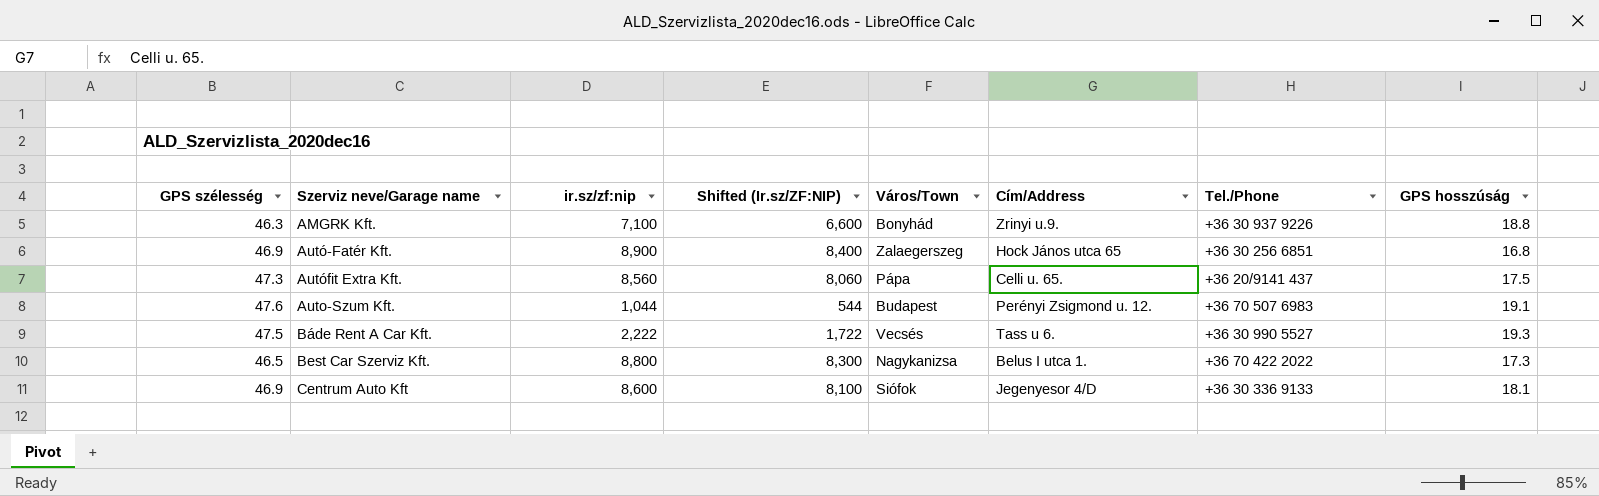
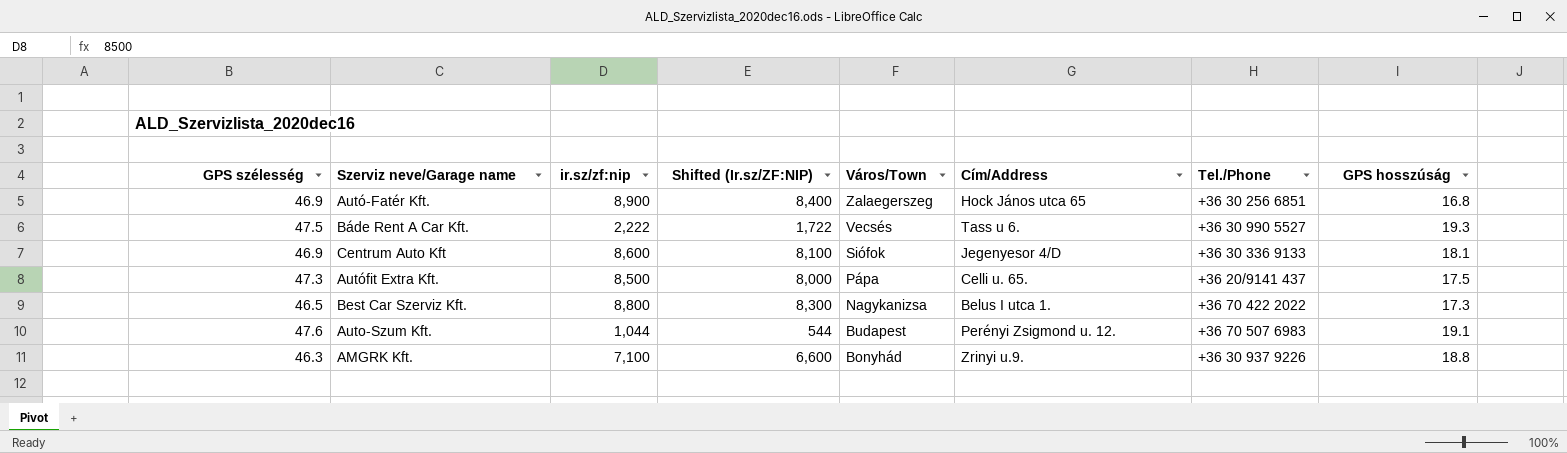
row order: none -> Város/Town descending
Autófit Extra Kft. | ir.sz/zf:nip: 8,560 -> 8,500
Autófit Extra Kft. | Shifted (Ir.sz/ZF:NIP): 8,060 -> 8,000

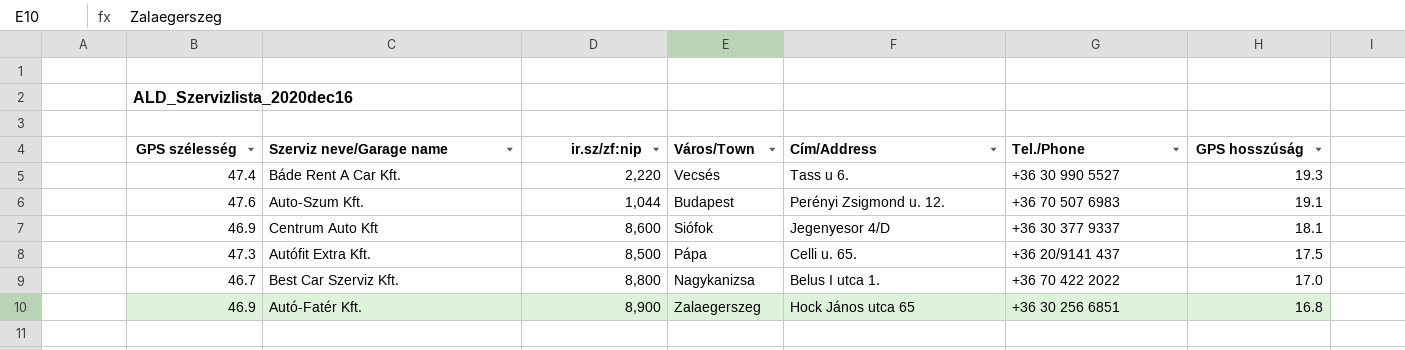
row order: Város/Town descending -> GPS hosszúság descending
column Shifted (Ir.sz/ZF:NIP) | formula: [ir.sz/zf:nip] - 500 -> none
row AMGRK Kft.: 46.3 | 7,100 | 6,600 | Bonyhád | Zrinyi u.9. | +36 30 937 9226 | 18.8 -> none
Báde Rent A Car Kft. | GPS szélesség: 47.5 -> 47.4
Báde Rent A Car Kft. | ir.sz/zf:nip: 2,222 -> 2,220
Centrum Auto Kft | Tel./Phone: +36 30 336 9133 -> +36 30 377 9337
Best Car Szerviz Kft. | GPS szélesség: 46.5 -> 46.7
Best Car Szerviz Kft. | GPS hosszúság: 17.3 -> 17.0

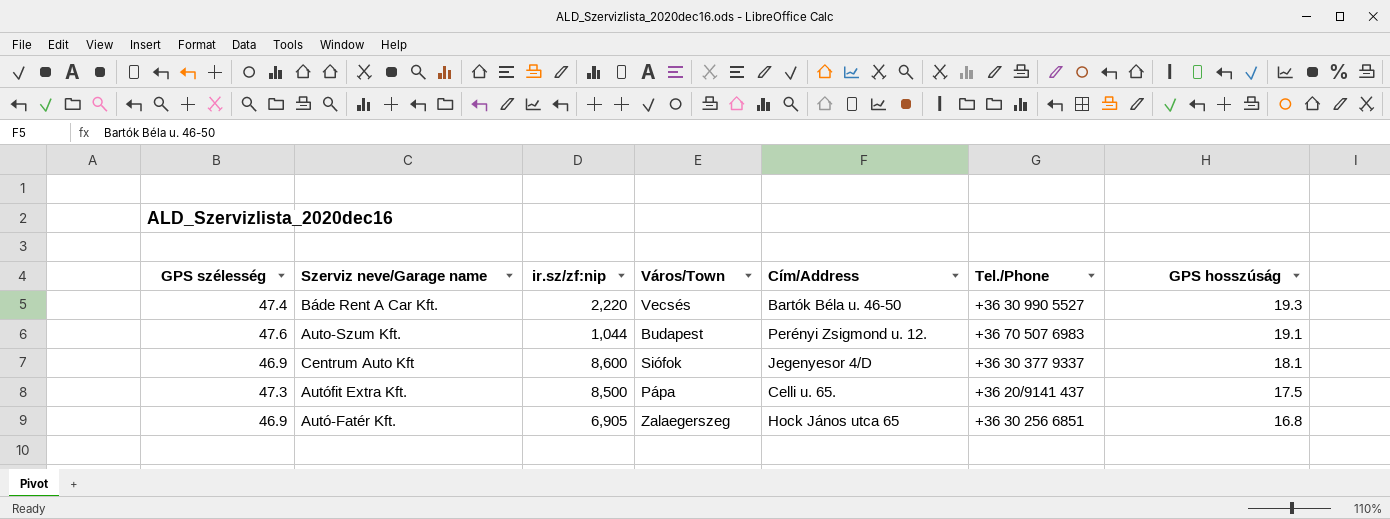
row Best Car Szerviz Kft.: 46.7 | 8,800 | Nagykanizsa | Belus I utca 1. | +36 70 422 2022 | 17.0 -> none
Báde Rent A Car Kft. | Cím/Address: Tass u 6. -> Bartók Béla u. 46-50
Autó-Fatér Kft. | ir.sz/zf:nip: 8,900 -> 6,905

